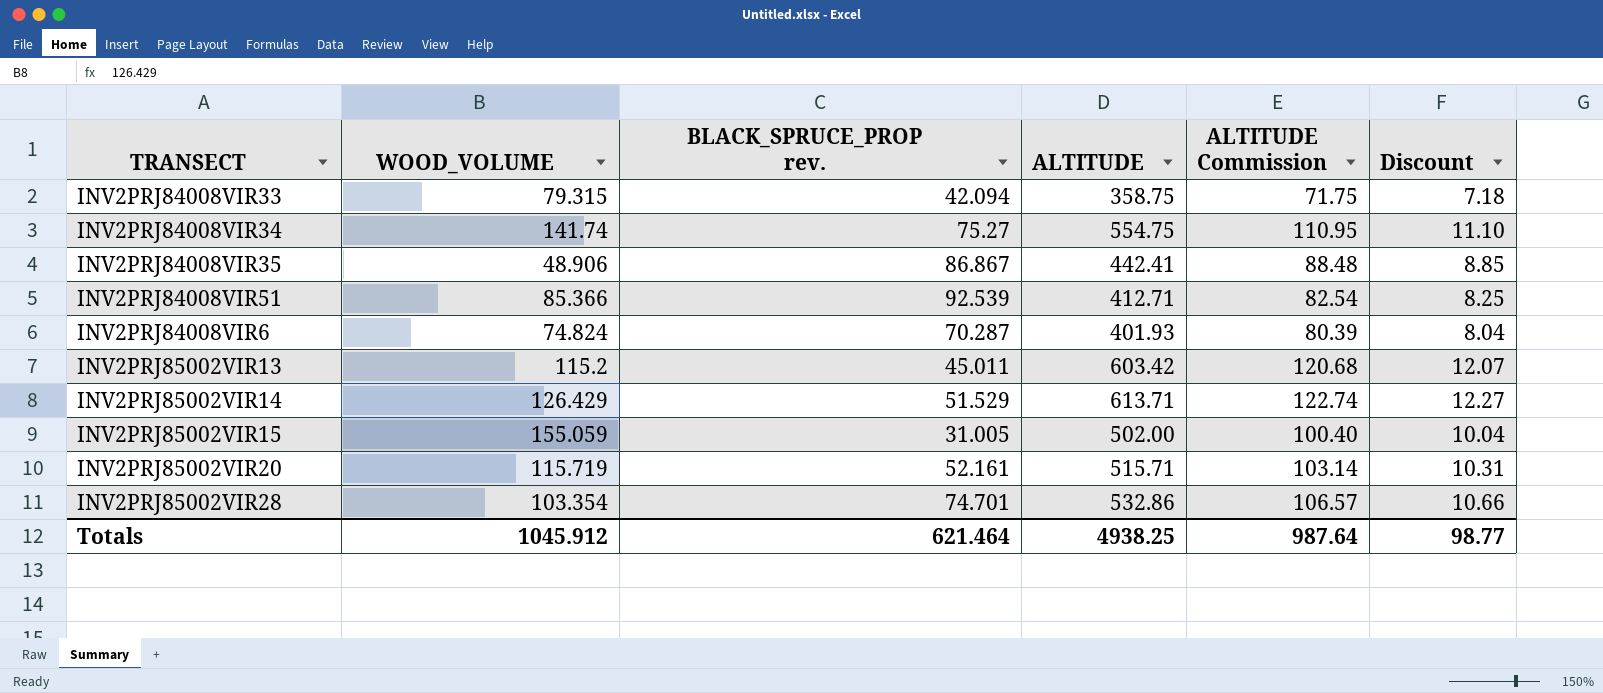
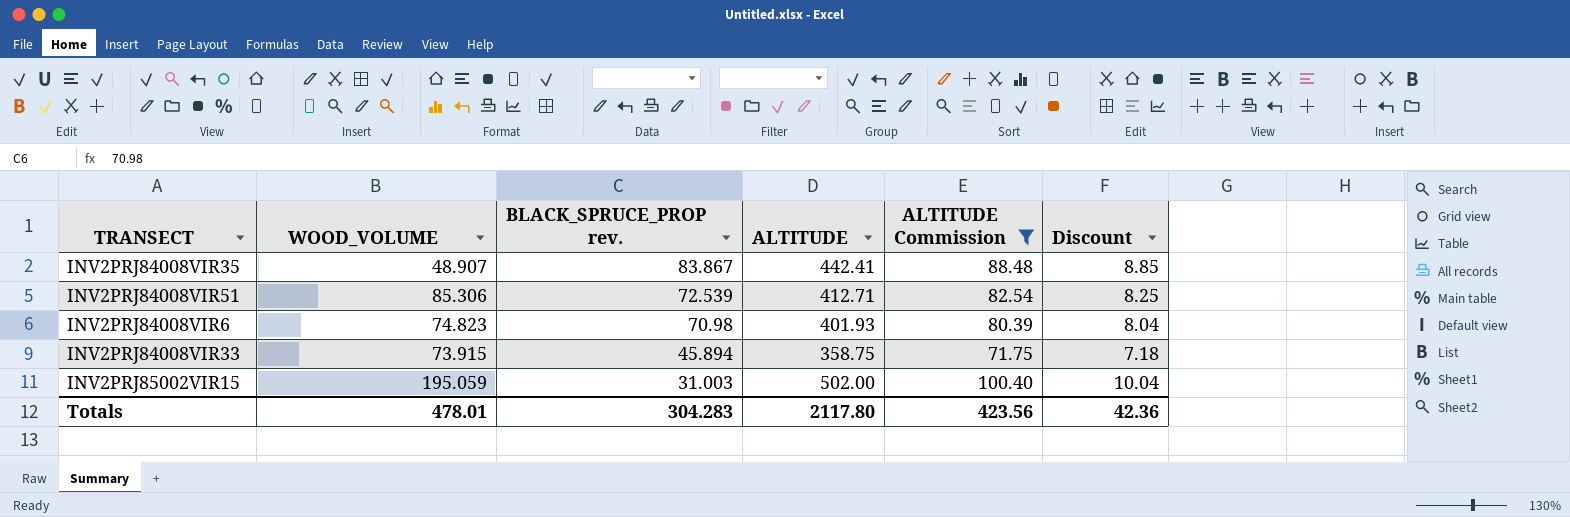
filter: none -> ALTITUDE Commission <= 100.40
row order: none -> BLACK_SPRUCE_PROP rev. descending
INV2PRJ84008VIR35 | WOOD_VOLUME: 48.906 -> 48.907
INV2PRJ84008VIR35 | BLACK_SPRUCE_PROP rev.: 86.867 -> 83.867
INV2PRJ84008VIR51 | WOOD_VOLUME: 85.366 -> 85.306
INV2PRJ84008VIR51 | BLACK_SPRUCE_PROP rev.: 92.539 -> 72.539
INV2PRJ84008VIR6 | WOOD_VOLUME: 74.824 -> 74.823
INV2PRJ84008VIR6 | BLACK_SPRUCE_PROP rev.: 70.287 -> 70.98
INV2PRJ84008VIR33 | WOOD_VOLUME: 79.315 -> 73.915
INV2PRJ84008VIR33 | BLACK_SPRUCE_PROP rev.: 42.094 -> 45.894
INV2PRJ85002VIR15 | WOOD_VOLUME: 155.059 -> 195.059
INV2PRJ85002VIR15 | BLACK_SPRUCE_PROP rev.: 31.005 -> 31.003
Totals | WOOD_VOLUME: 1045.912 -> 478.01
Totals | BLACK_SPRUCE_PROP rev.: 621.464 -> 304.283
Totals | ALTITUDE: 4938.25 -> 2117.80
Totals | ALTITUDE Commission: 987.64 -> 423.56
Totals | Discount: 98.77 -> 42.36

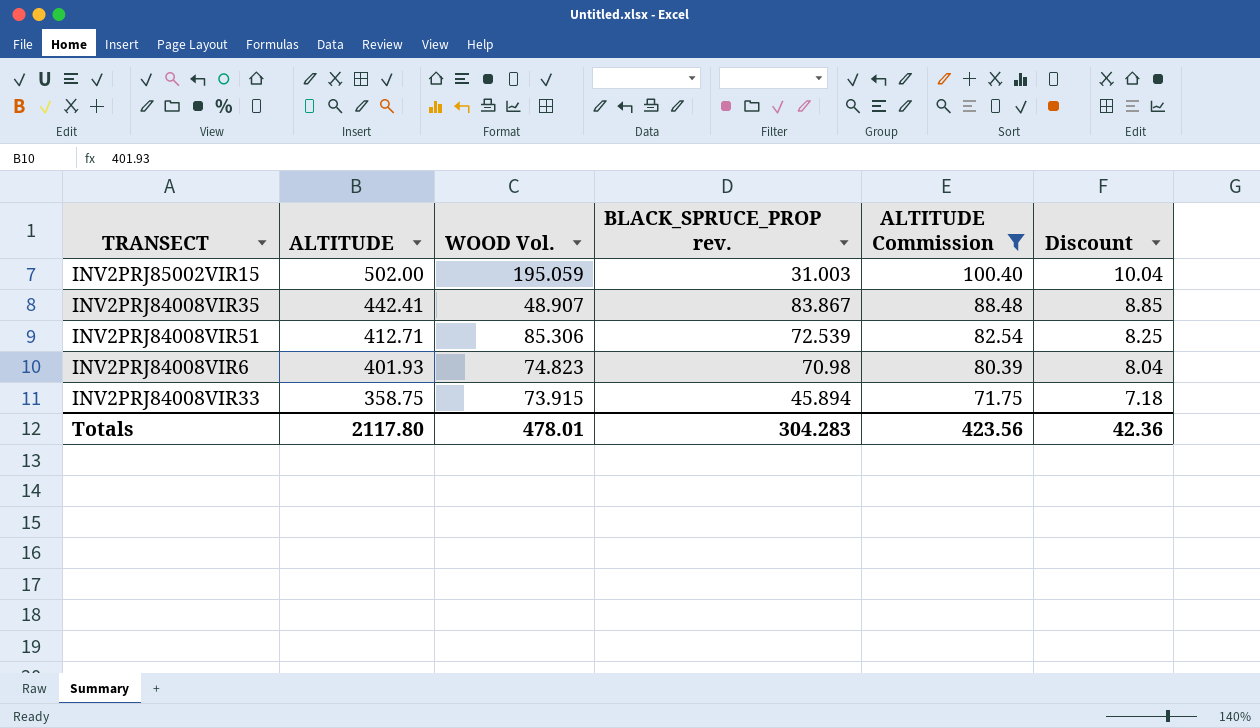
row order: BLACK_SPRUCE_PROP rev. descending -> ALTITUDE descending
column ALTITUDE | position: 4 -> 2
column name: WOOD_VOLUME -> WOOD Vol.

